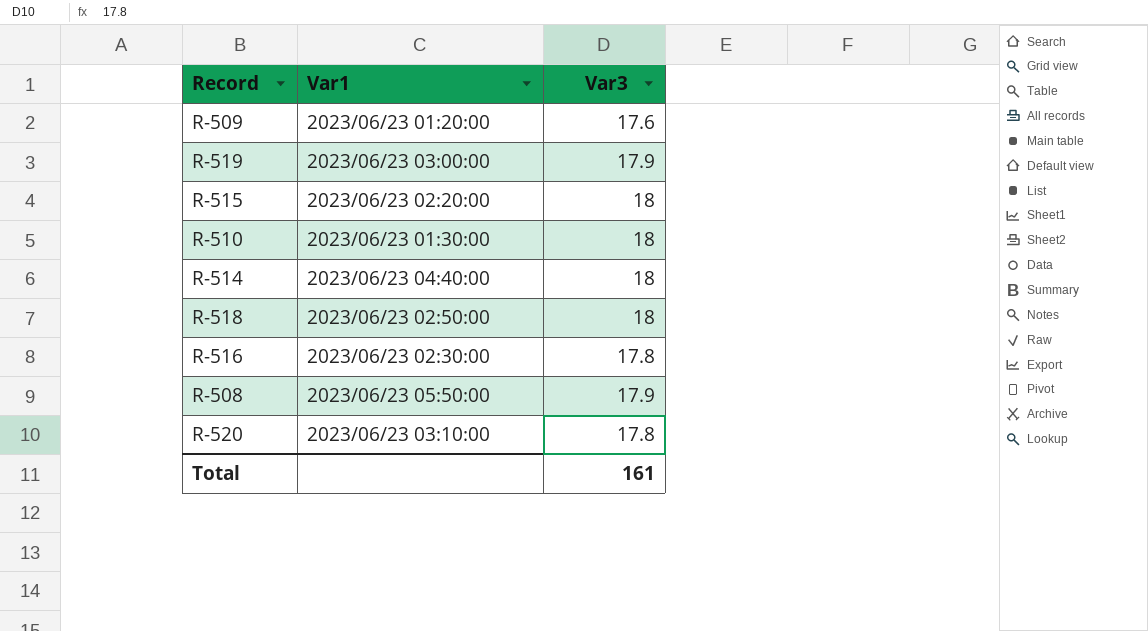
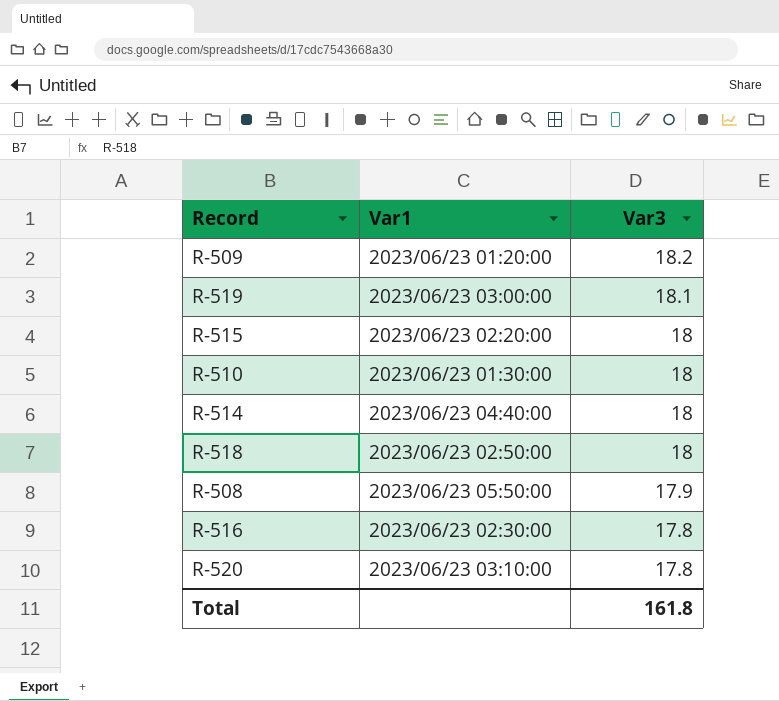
row order: none -> Var3 descending
R-509 | Var3: 17.6 -> 18.2
R-519 | Var3: 17.9 -> 18.1
Total | Var3: 161 -> 161.8

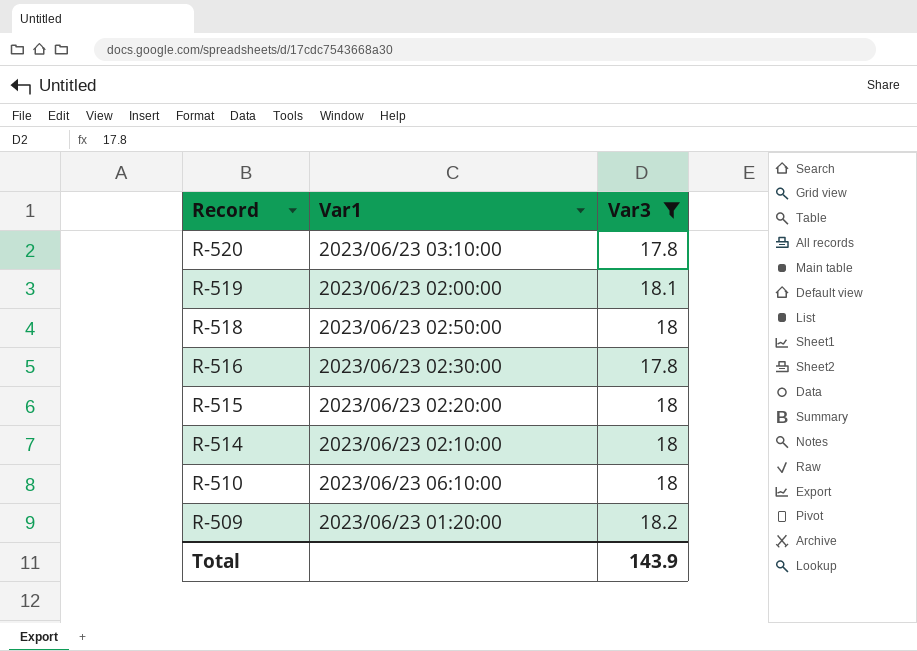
filter: none -> Var3 != 17.9
row order: Var3 descending -> Record descending
R-519 | Var1: 2023/06/23 03:00:00 -> 2023/06/23 02:00:00
R-514 | Var1: 2023/06/23 04:40:00 -> 2023/06/23 02:10:00
R-510 | Var1: 2023/06/23 01:30:00 -> 2023/06/23 06:10:00
Total | Var3: 161.8 -> 143.9

